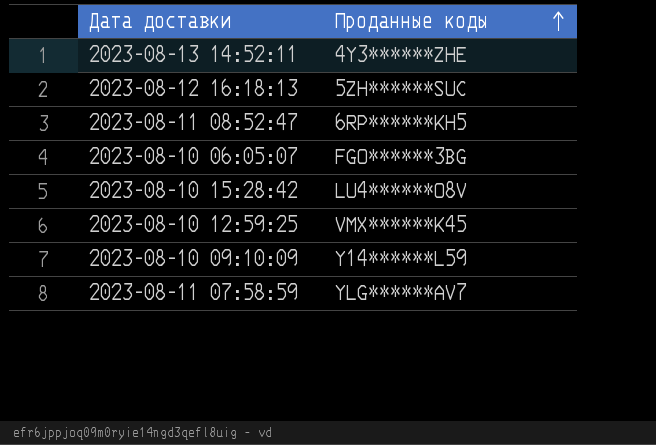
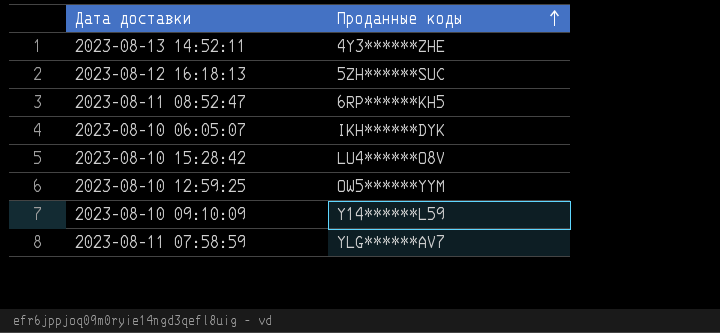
2023-08-10 06:05:07 | Проданные коды: FGO******3BG -> IKH******DYK
2023-08-10 12:59:25 | Проданные коды: VMX******K45 -> OW5******YYM

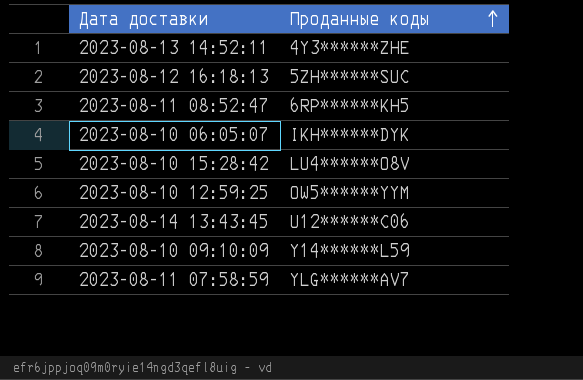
row 2023-08-14 13:43:45: none -> U12******C06

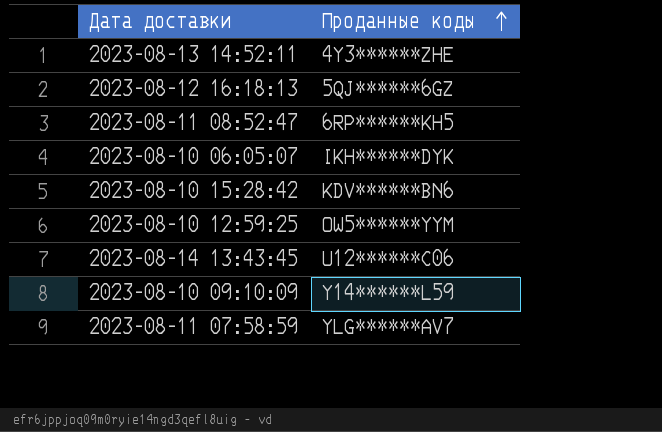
2023-08-12 16:18:13 | Проданные коды: 5ZH******SUC -> 5QJ******6GZ
2023-08-10 15:28:42 | Проданные коды: LU4******O8V -> KDV******BN6

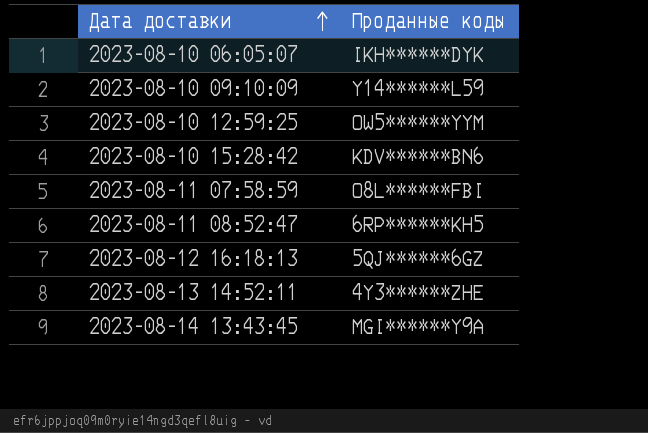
row order: Проданные коды ascending -> Дата доставки ascending
2023-08-11 07:58:59 | Проданные коды: YLG******AV7 -> O8L******FBI
2023-08-14 13:43:45 | Проданные коды: U12******C06 -> MGI******Y9A

